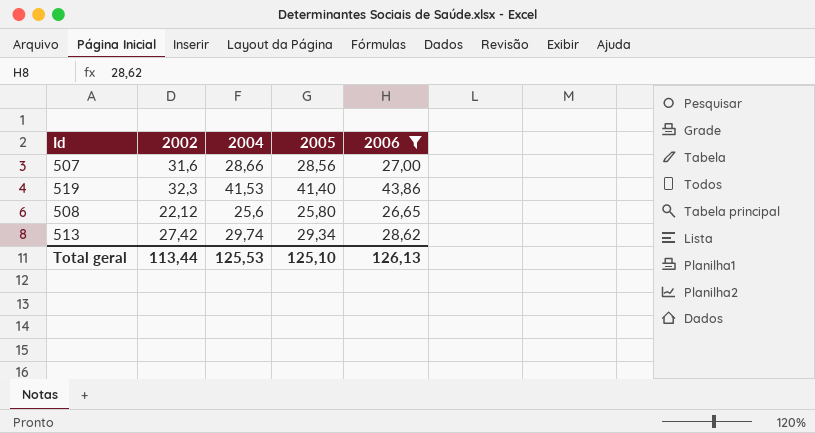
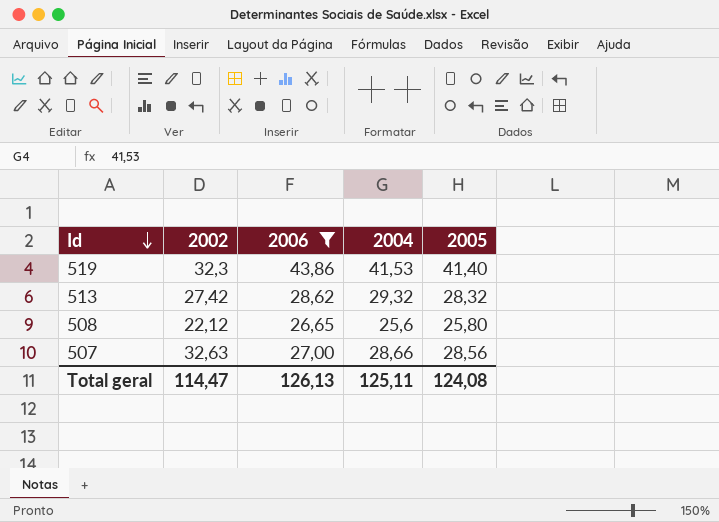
row order: none -> Id descending
column 2006 | position: 5 -> 3
513 | 2004: 29,74 -> 29,32
513 | 2005: 29,34 -> 28,32
507 | 2002: 31,6 -> 32,63
Total geral | 2002: 113,44 -> 114,47
Total geral | 2004: 125,53 -> 125,11
Total geral | 2005: 125,10 -> 124,08

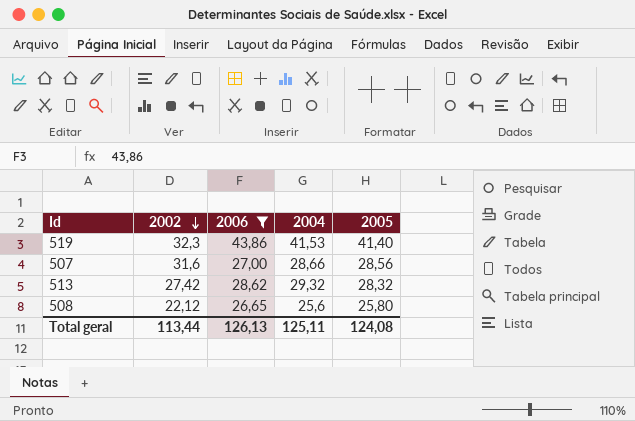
row order: Id descending -> 2002 descending
507 | 2002: 32,63 -> 31,6
Total geral | 2002: 114,47 -> 113,44

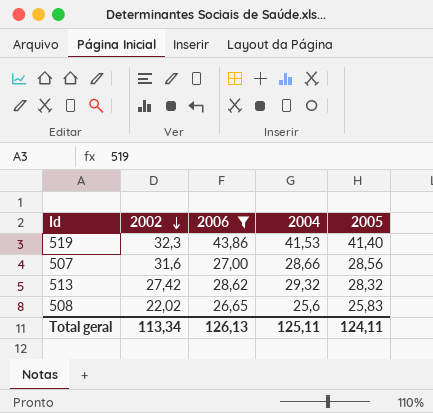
508 | 2002: 22,12 -> 22,02
508 | 2005: 25,80 -> 25,83
Total geral | 2002: 113,44 -> 113,34
Total geral | 2005: 124,08 -> 124,11

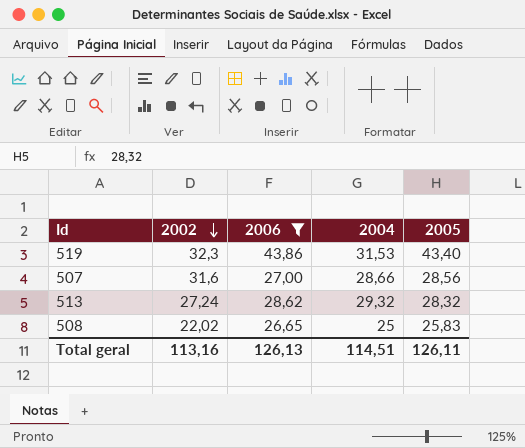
519 | 2004: 41,53 -> 31,53
519 | 2005: 41,40 -> 43,40
513 | 2002: 27,42 -> 27,24
508 | 2004: 25,6 -> 25
Total geral | 2002: 113,34 -> 113,16
Total geral | 2004: 125,11 -> 114,51
Total geral | 2005: 124,11 -> 126,11

